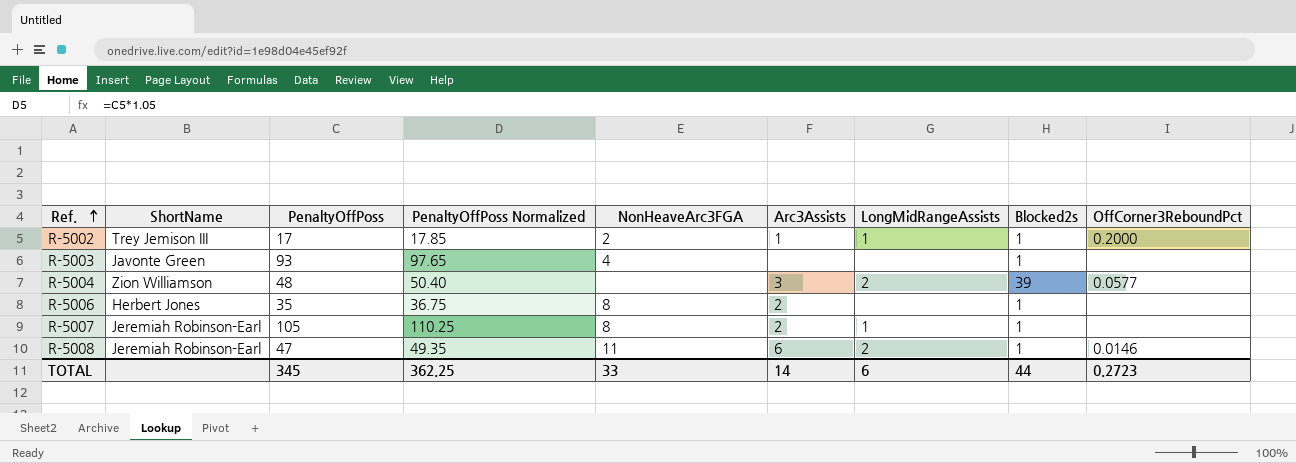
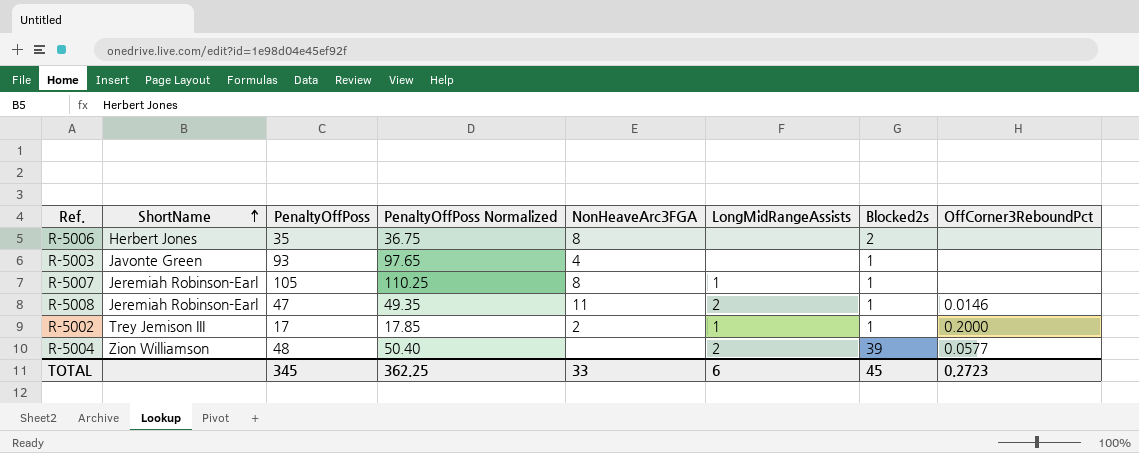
row order: Ref. ascending -> ShortName ascending
column Arc3Assists | position: 6 -> none
R-5006 | Blocked2s: 1 -> 2
TOTAL | Blocked2s: 44 -> 45

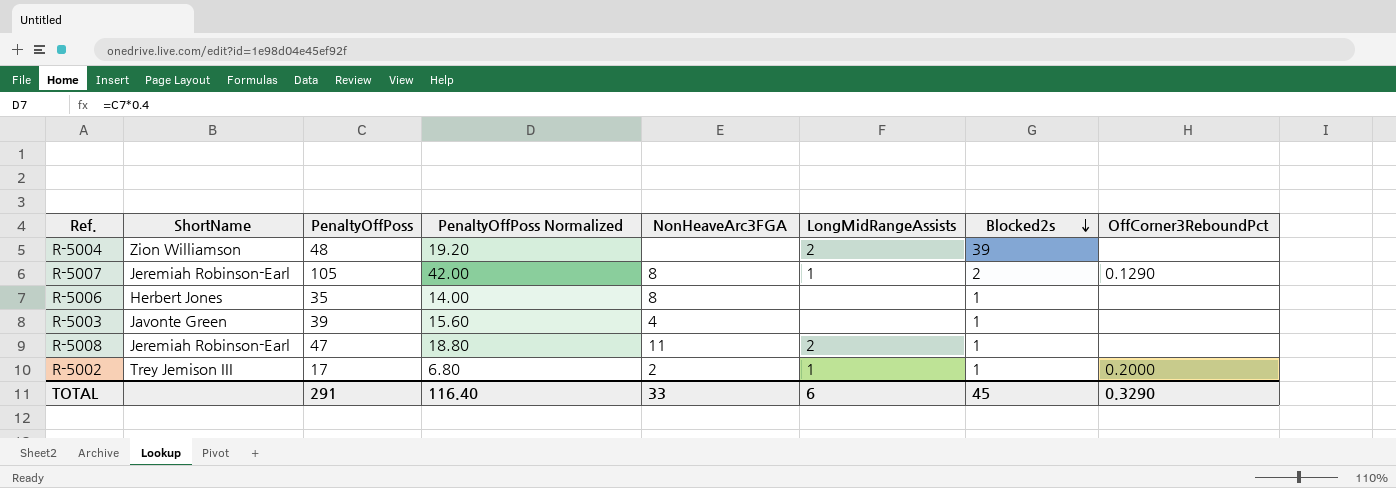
row order: ShortName ascending -> Blocked2s descending
column PenaltyOffPoss Normalized | formula: [PenaltyOffPoss] * 1.05 -> [PenaltyOffPoss] * 0.4
R-5004 | OffCorner3ReboundPct: 0.0577 -> none
R-5007 | Blocked2s: 1 -> 2
R-5007 | OffCorner3ReboundPct: none -> 0.1290
R-5006 | Blocked2s: 2 -> 1
R-5003 | PenaltyOffPoss: 93 -> 39
R-5008 | OffCorner3ReboundPct: 0.0146 -> none
TOTAL | PenaltyOffPoss: 345 -> 291
TOTAL | PenaltyOffPoss Normalized: 362.25 -> 116.40
TOTAL | OffCorner3ReboundPct: 0.2723 -> 0.3290

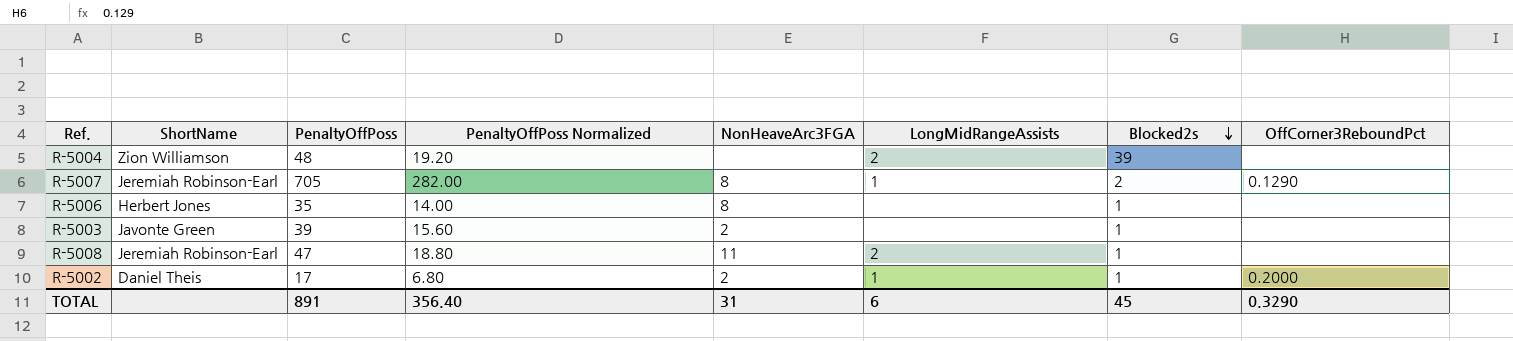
R-5007 | PenaltyOffPoss: 105 -> 705
R-5007 | PenaltyOffPoss Normalized: 42.00 -> 282.00
R-5003 | NonHeaveArc3FGA: 4 -> 2
R-5002 | ShortName: Trey Jemison III -> Daniel Theis
TOTAL | PenaltyOffPoss: 291 -> 891
TOTAL | PenaltyOffPoss Normalized: 116.40 -> 356.40
TOTAL | NonHeaveArc3FGA: 33 -> 31

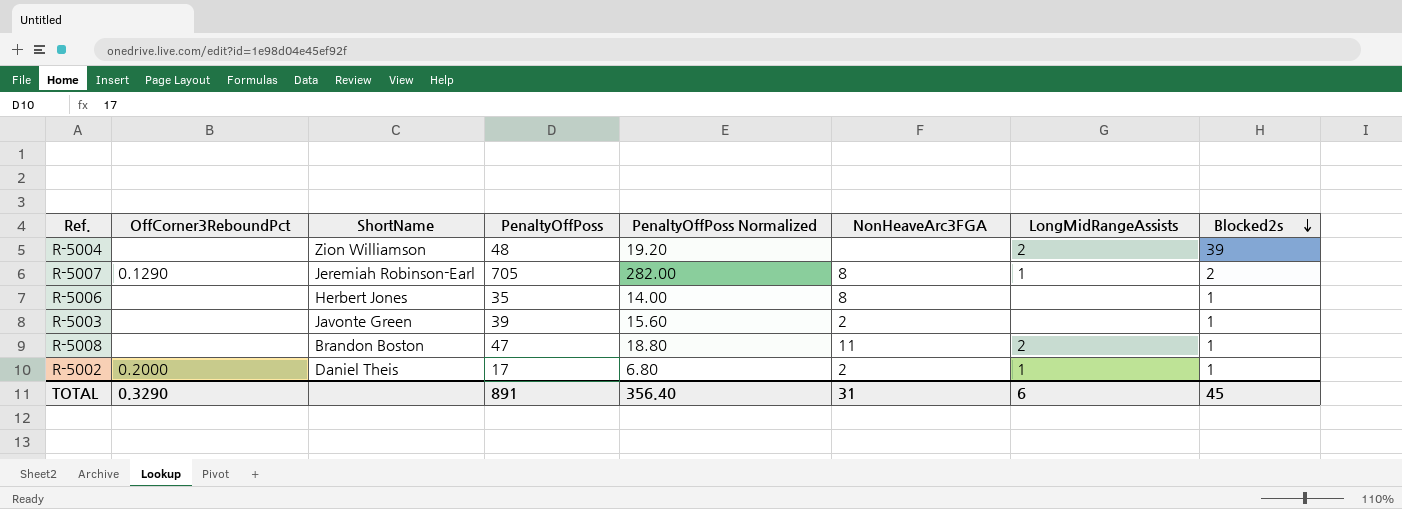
column OffCorner3ReboundPct | position: 8 -> 2
R-5008 | ShortName: Jeremiah Robinson-Earl -> Brandon Boston

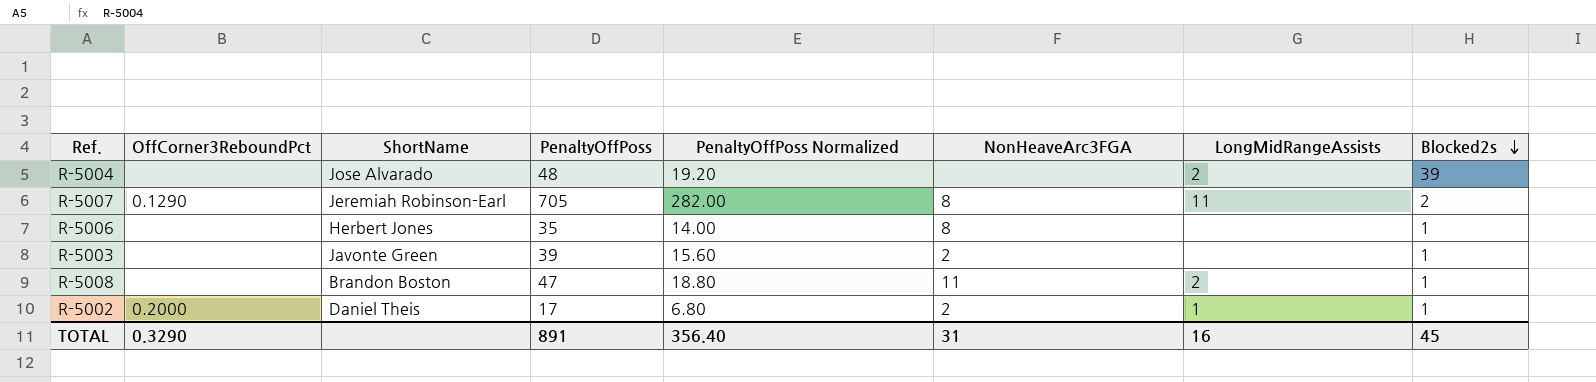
R-5004 | ShortName: Zion Williamson -> Jose Alvarado
R-5007 | LongMidRangeAssists: 1 -> 11
TOTAL | LongMidRangeAssists: 6 -> 16

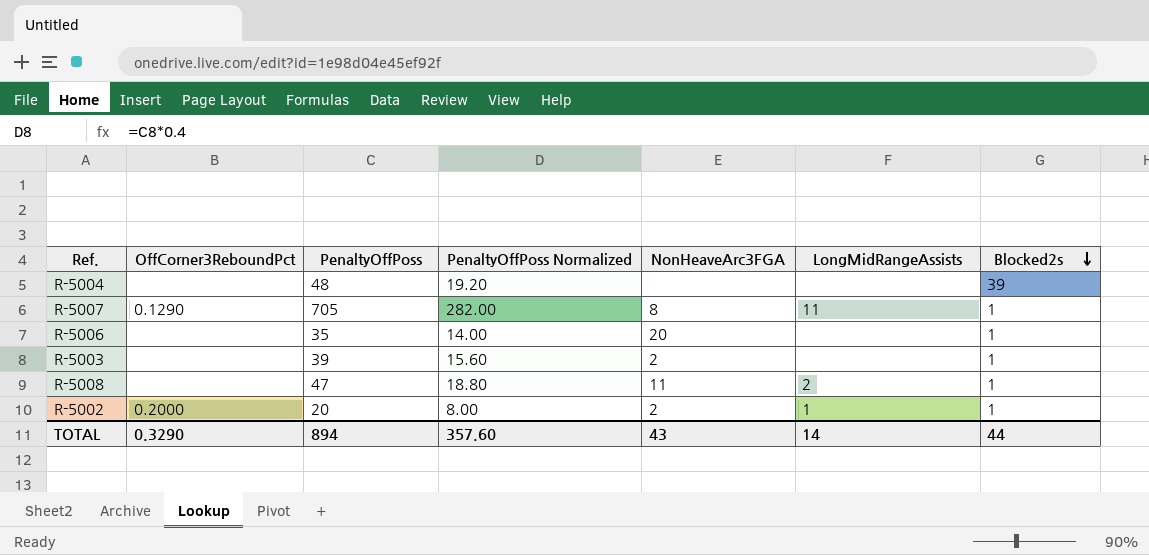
column ShortName | position: 3 -> none
R-5004 | LongMidRangeAssists: 2 -> none
R-5007 | Blocked2s: 2 -> 1
R-5006 | NonHeaveArc3FGA: 8 -> 20
R-5002 | PenaltyOffPoss: 17 -> 20
R-5002 | PenaltyOffPoss Normalized: 6.80 -> 8.00
TOTAL | PenaltyOffPoss: 891 -> 894
TOTAL | PenaltyOffPoss Normalized: 356.40 -> 357.60
TOTAL | NonHeaveArc3FGA: 31 -> 43
TOTAL | LongMidRangeAssists: 16 -> 14
TOTAL | Blocked2s: 45 -> 44

